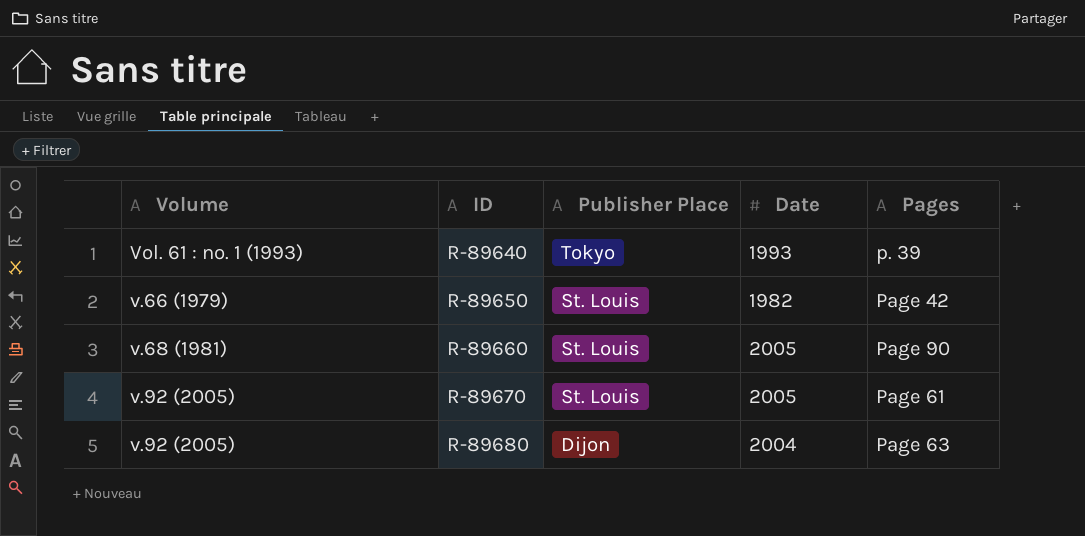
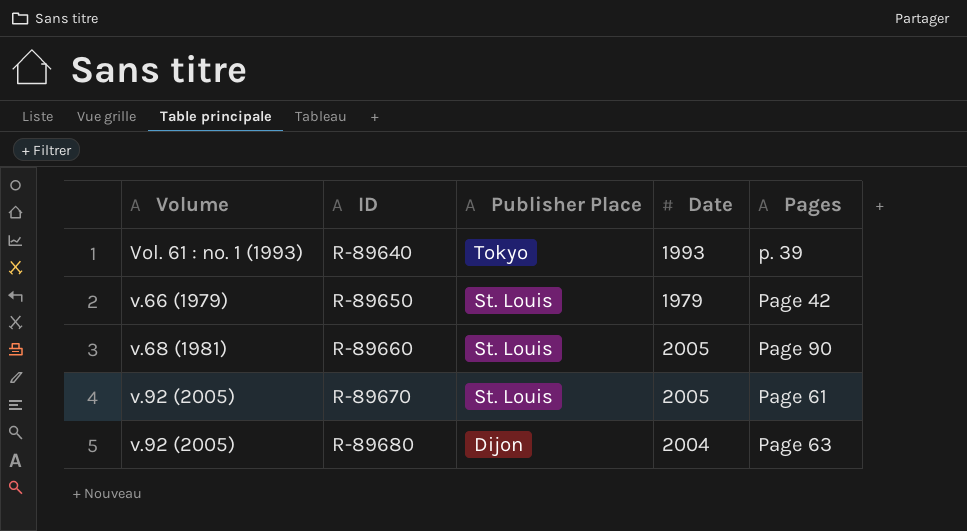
R-89650 | Date: 1982 -> 1979

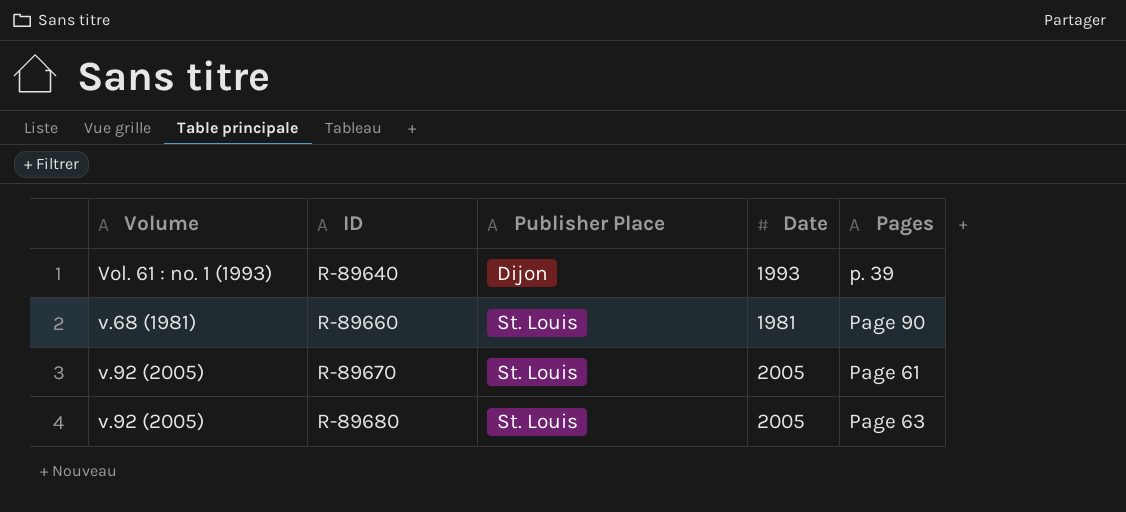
row R-89650: v.66 (1979) | St. Louis | 1979 | Page 42 -> none
R-89640 | Publisher Place: Tokyo -> Dijon
R-89660 | Date: 2005 -> 1981
R-89680 | Publisher Place: Dijon -> St. Louis
R-89680 | Date: 2004 -> 2005

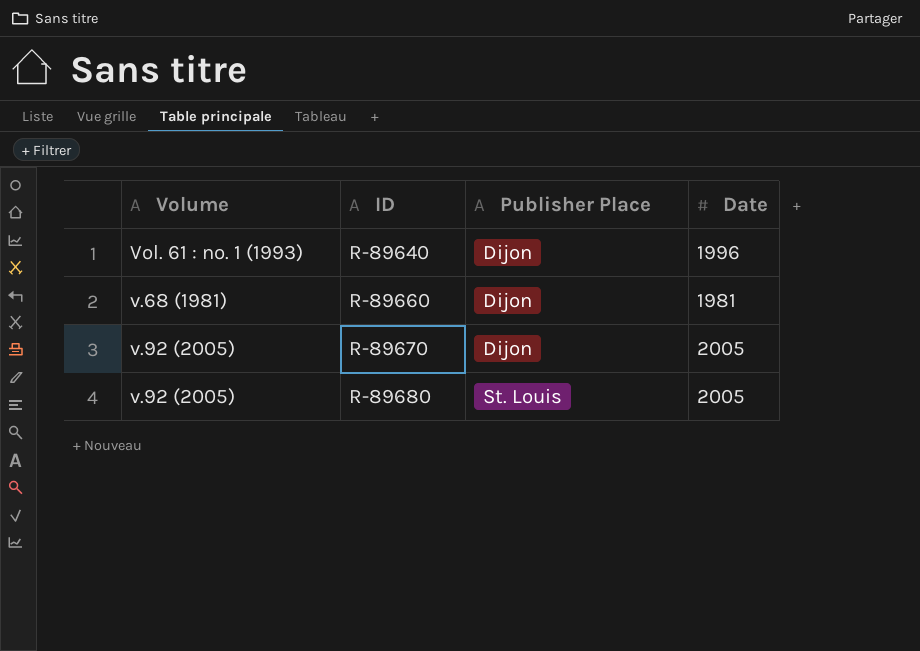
column Pages | position: 5 -> none
R-89640 | Date: 1993 -> 1996
R-89660 | Publisher Place: St. Louis -> Dijon
R-89670 | Publisher Place: St. Louis -> Dijon

